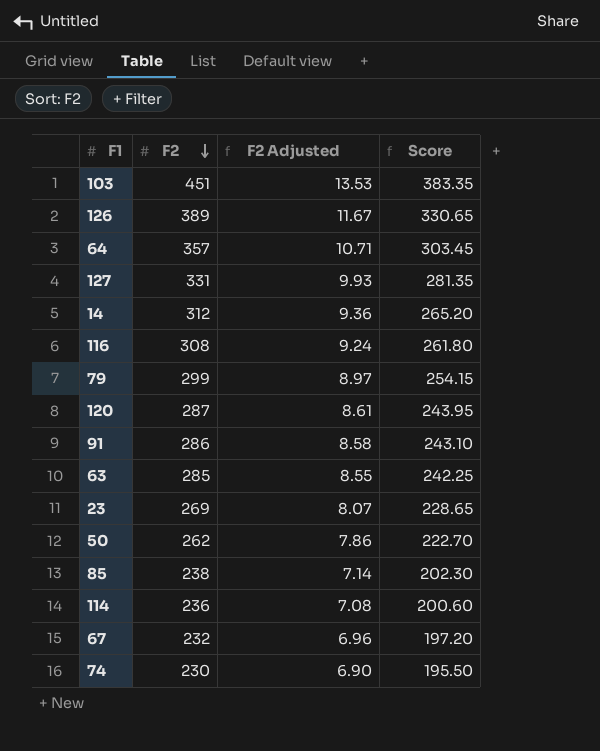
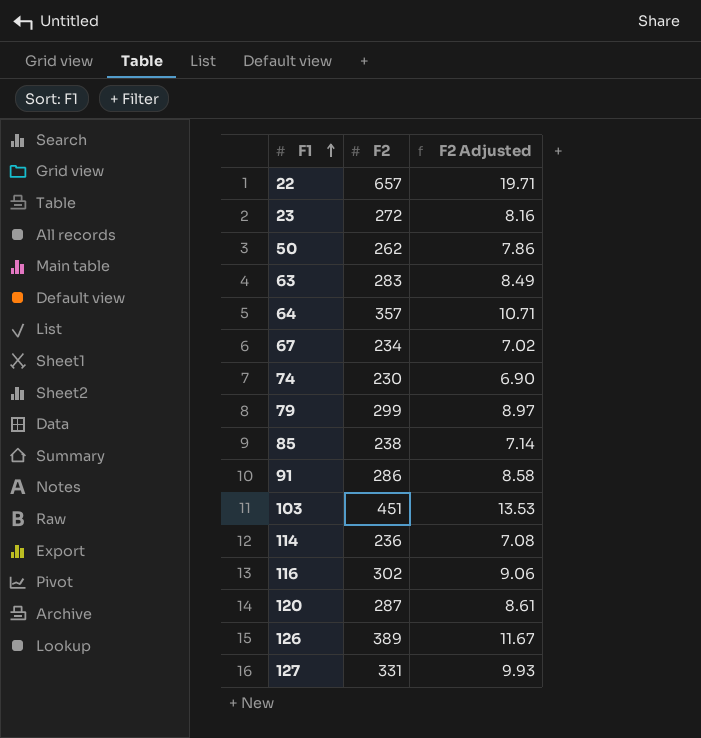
row order: F2 descending -> F1 ascending
column Score | formula: [F2] * 0.85 -> none
row 14: 312 | 9.36 | 265.20 -> none
row 22: none -> 657 | 19.71
23 | F2: 269 -> 272
23 | F2 Adjusted: 8.07 -> 8.16
63 | F2: 285 -> 283
63 | F2 Adjusted: 8.55 -> 8.49
67 | F2: 232 -> 234
67 | F2 Adjusted: 6.96 -> 7.02
116 | F2: 308 -> 302
116 | F2 Adjusted: 9.24 -> 9.06

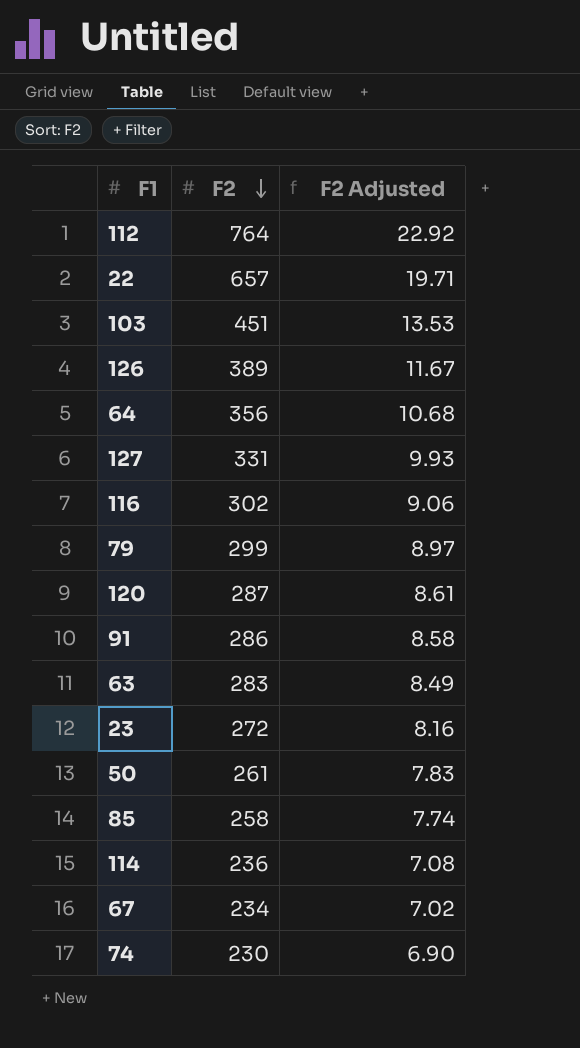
row order: F1 ascending -> F2 descending
row 112: none -> 764 | 22.92
64 | F2: 357 -> 356
64 | F2 Adjusted: 10.71 -> 10.68
50 | F2: 262 -> 261
50 | F2 Adjusted: 7.86 -> 7.83
85 | F2: 238 -> 258
85 | F2 Adjusted: 7.14 -> 7.74

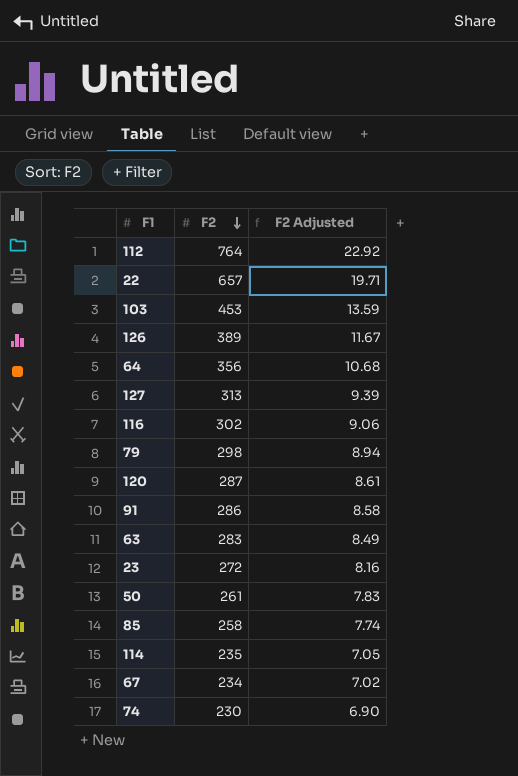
103 | F2: 451 -> 453
103 | F2 Adjusted: 13.53 -> 13.59
127 | F2: 331 -> 313
127 | F2 Adjusted: 9.93 -> 9.39
79 | F2: 299 -> 298
79 | F2 Adjusted: 8.97 -> 8.94
114 | F2: 236 -> 235
114 | F2 Adjusted: 7.08 -> 7.05

